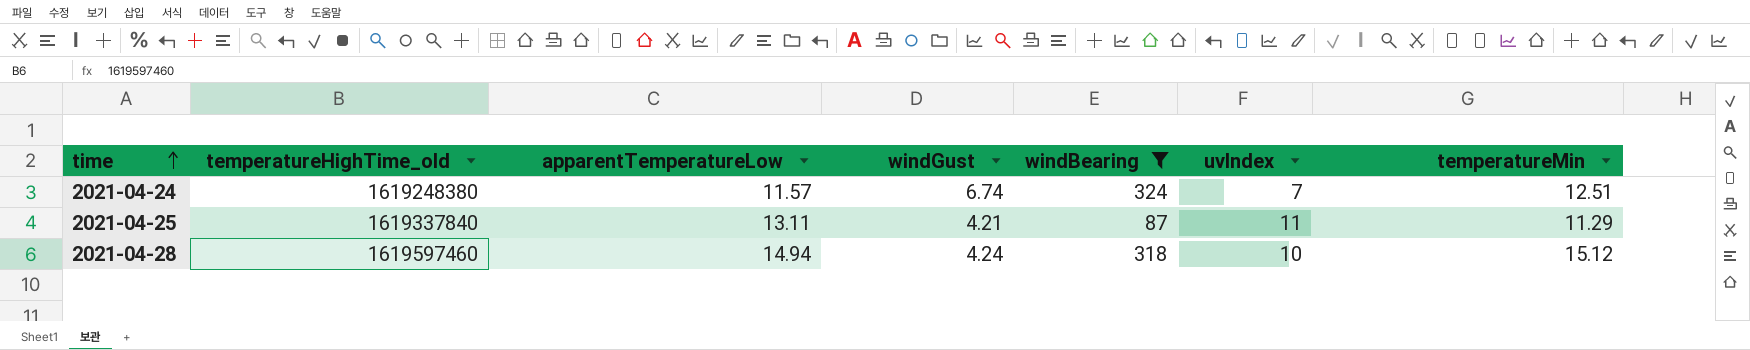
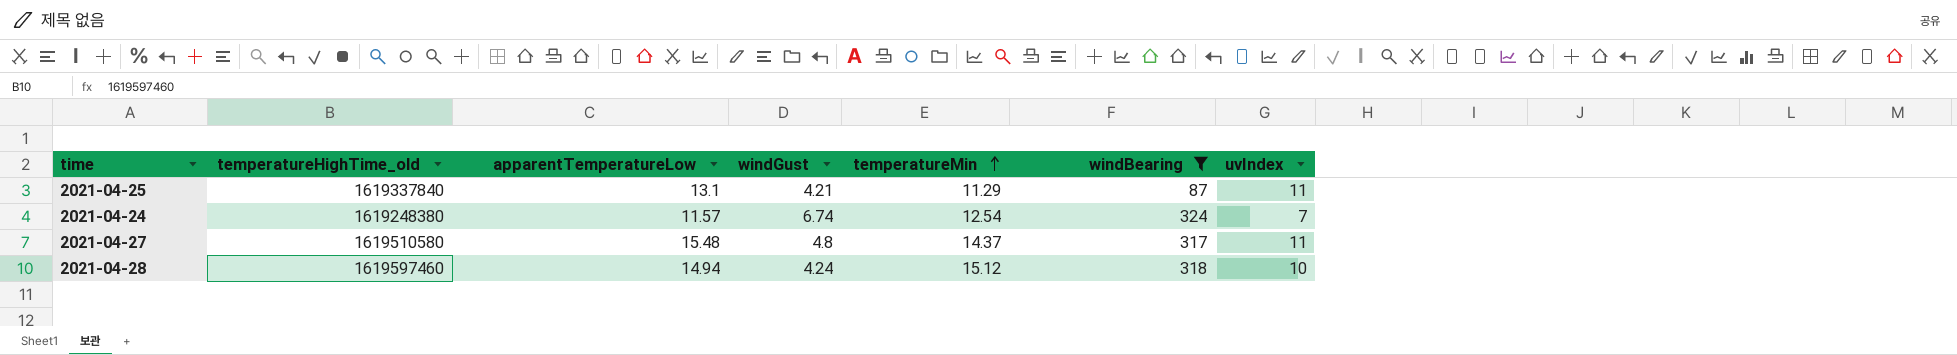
row order: time ascending -> temperatureMin ascending
column temperatureMin | position: 7 -> 5
2021-04-25 | apparentTemperatureLow: 13.11 -> 13.1
2021-04-24 | temperatureMin: 12.51 -> 12.54
row 2021-04-27: none -> 1619510580 | 15.48 | 4.8 | 14.37 | 317 | 11

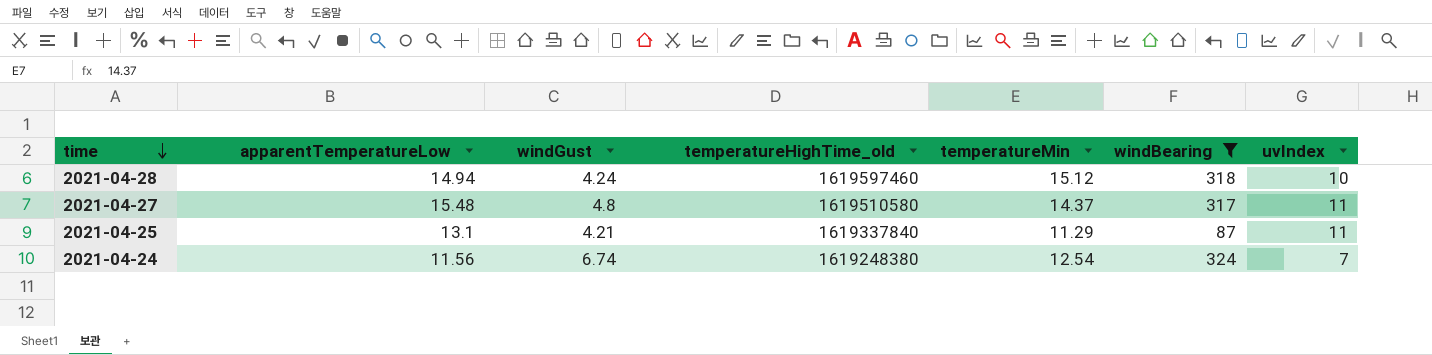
row order: temperatureMin ascending -> time descending
column temperatureHighTime_old | position: 2 -> 4
2021-04-24 | apparentTemperatureLow: 11.57 -> 11.56

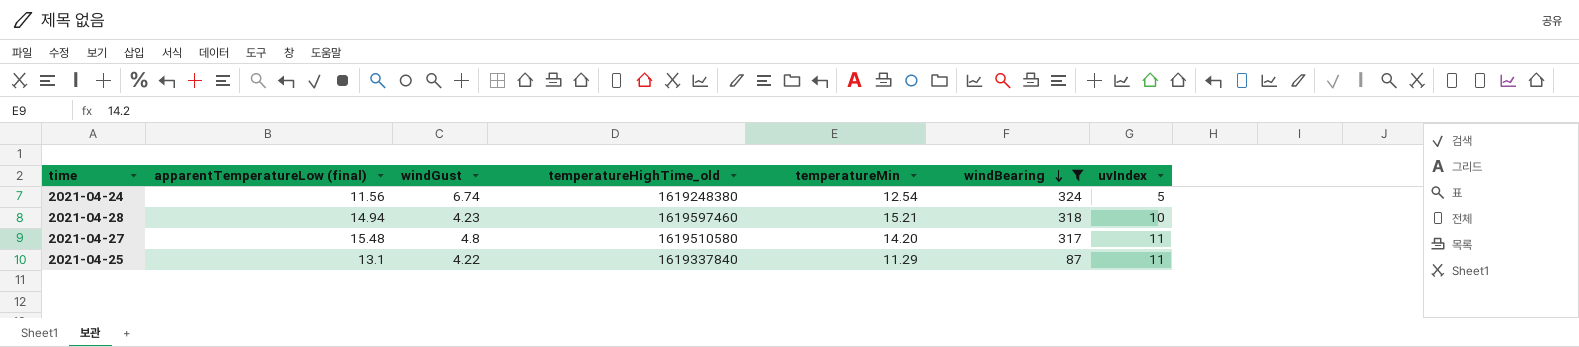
row order: time descending -> windBearing descending
column name: apparentTemperatureLow -> apparentTemperatureLow (final)
2021-04-24 | uvIndex: 7 -> 5
2021-04-28 | windGust: 4.24 -> 4.23
2021-04-28 | temperatureMin: 15.12 -> 15.21
2021-04-27 | temperatureMin: 14.37 -> 14.20
2021-04-25 | windGust: 4.21 -> 4.22

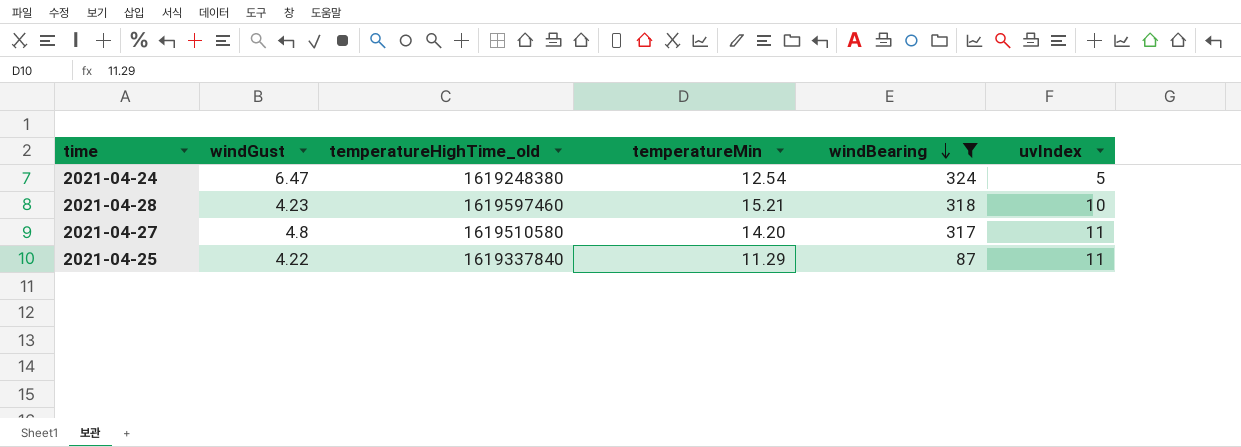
column apparentTemperatureLow (final) | position: 2 -> none
2021-04-24 | windGust: 6.74 -> 6.47

